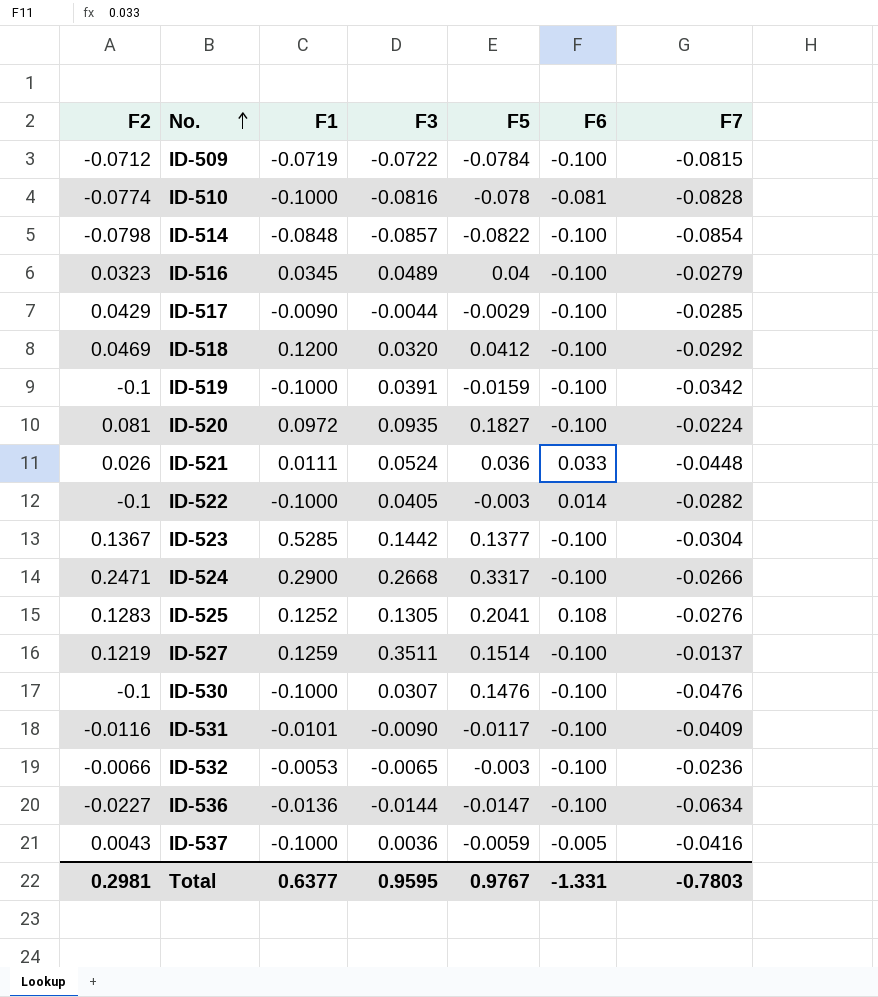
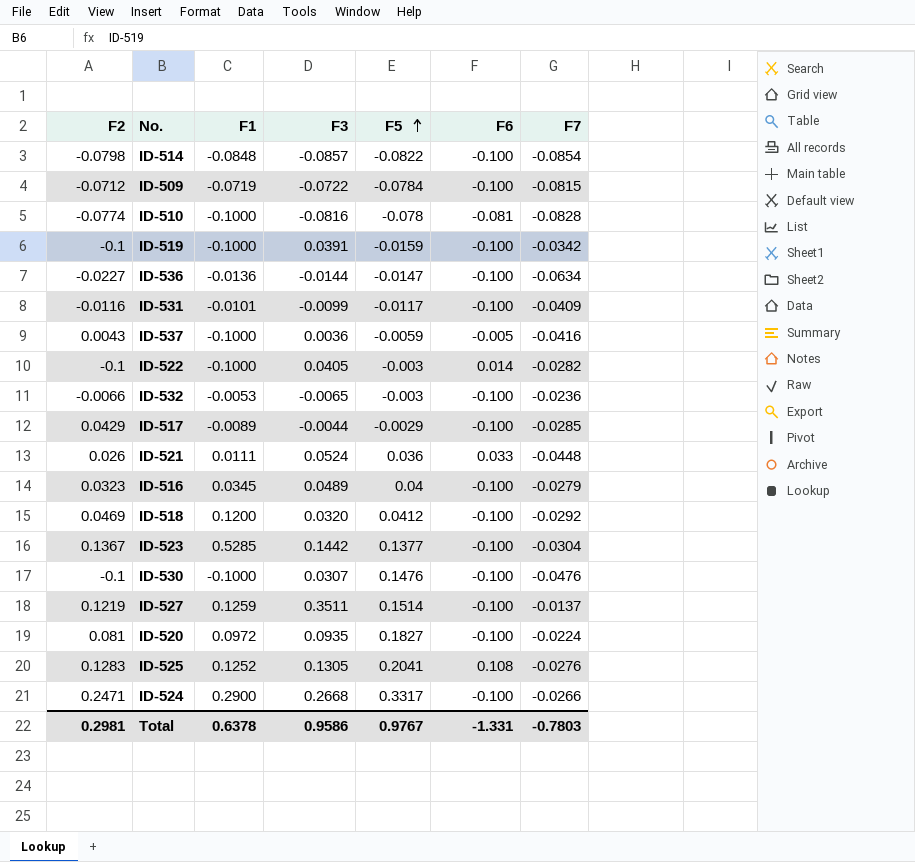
row order: No. ascending -> F5 ascending
ID-531 | F3: -0.0090 -> -0.0099
ID-517 | F1: -0.0090 -> -0.0089
Total | F1: 0.6377 -> 0.6378
Total | F3: 0.9595 -> 0.9586

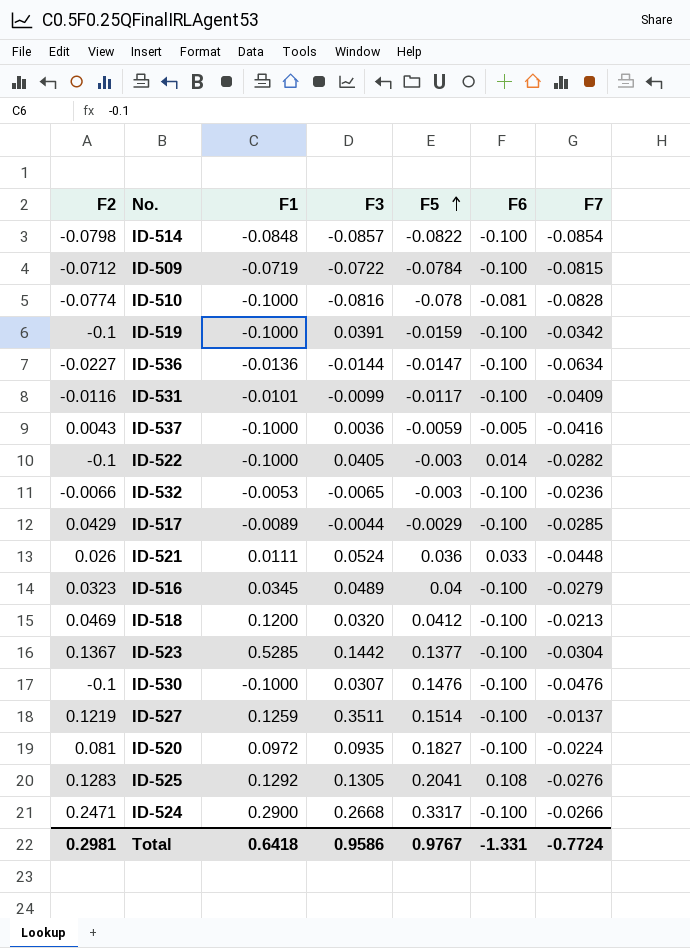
ID-518 | F7: -0.0292 -> -0.0213
ID-525 | F1: 0.1252 -> 0.1292
Total | F1: 0.6378 -> 0.6418
Total | F7: -0.7803 -> -0.7724

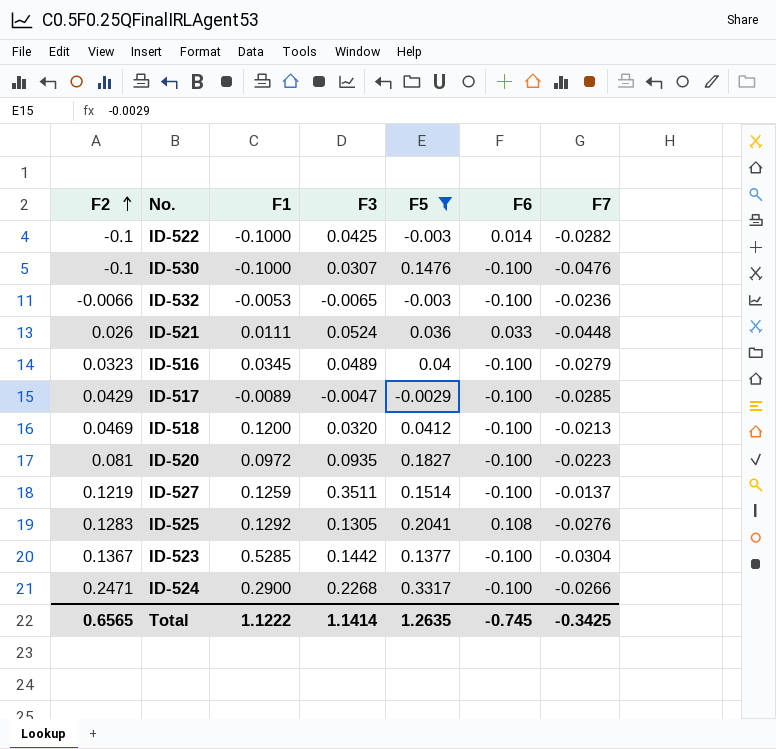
filter: none -> F5 >= -0.003
row order: F5 ascending -> F2 ascending
ID-522 | F3: 0.0405 -> 0.0425
ID-517 | F3: -0.0044 -> -0.0047
ID-520 | F7: -0.0224 -> -0.0223
ID-524 | F3: 0.2668 -> 0.2268
Total | F2: 0.2981 -> 0.6565
Total | F1: 0.6418 -> 1.1222
Total | F3: 0.9586 -> 1.1414
Total | F5: 0.9767 -> 1.2635
Total | F6: -1.331 -> -0.745
Total | F7: -0.7724 -> -0.3425

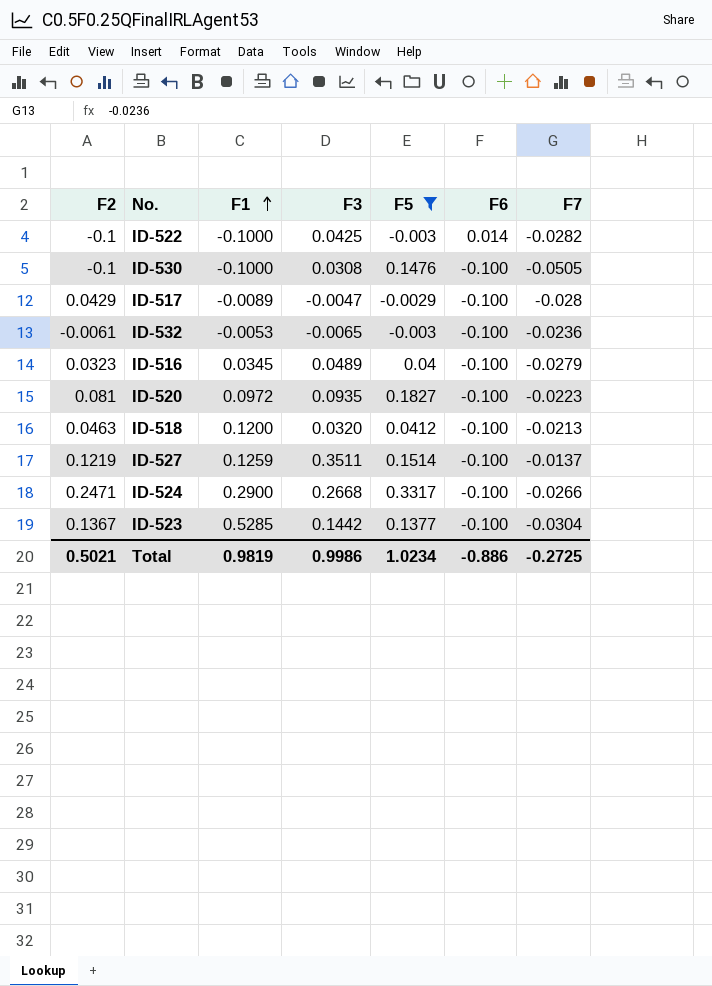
row order: F2 ascending -> F1 ascending
row ID-521: 0.026 | 0.0111 | 0.0524 | 0.036 | 0.033 | -0.0448 -> none
row ID-525: 0.1283 | 0.1292 | 0.1305 | 0.2041 | 0.108 | -0.0276 -> none
ID-530 | F3: 0.0307 -> 0.0308
ID-530 | F7: -0.0476 -> -0.0505
ID-517 | F7: -0.0285 -> -0.028
ID-532 | F2: -0.0066 -> -0.0061
ID-518 | F2: 0.0469 -> 0.0463
ID-524 | F3: 0.2268 -> 0.2668
Total | F2: 0.6565 -> 0.5021
Total | F1: 1.1222 -> 0.9819
Total | F3: 1.1414 -> 0.9986
Total | F5: 1.2635 -> 1.0234
Total | F6: -0.745 -> -0.886
Total | F7: -0.3425 -> -0.2725

